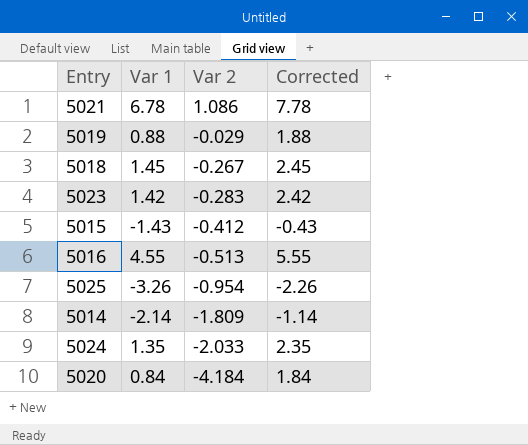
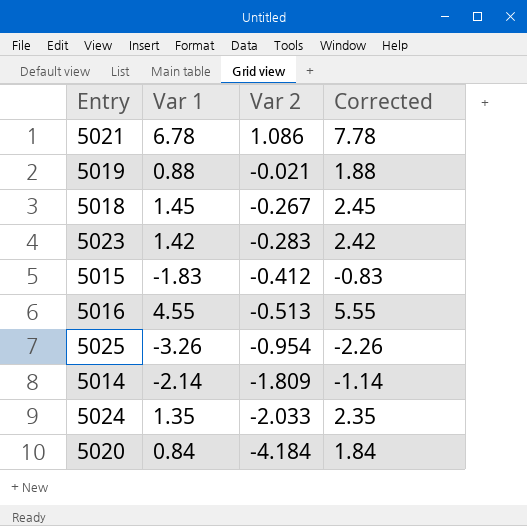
5019 | Var 2: -0.029 -> -0.021
5015 | Var 1: -1.43 -> -1.83
5015 | Corrected: -0.43 -> -0.83

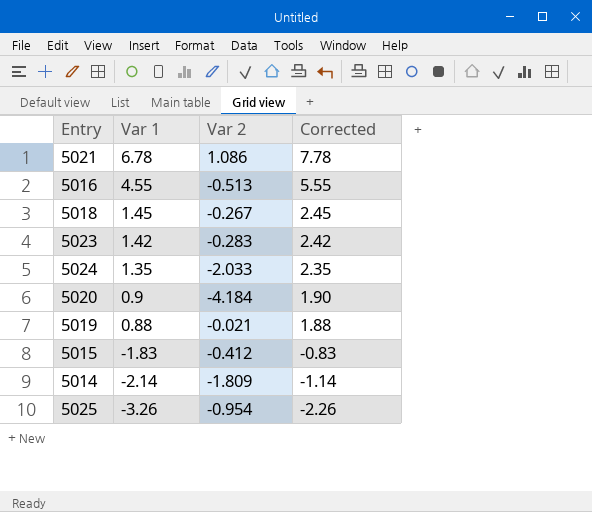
row order: Var 2 descending -> Var 1 descending
5020 | Var 1: 0.84 -> 0.9
5020 | Corrected: 1.84 -> 1.90

